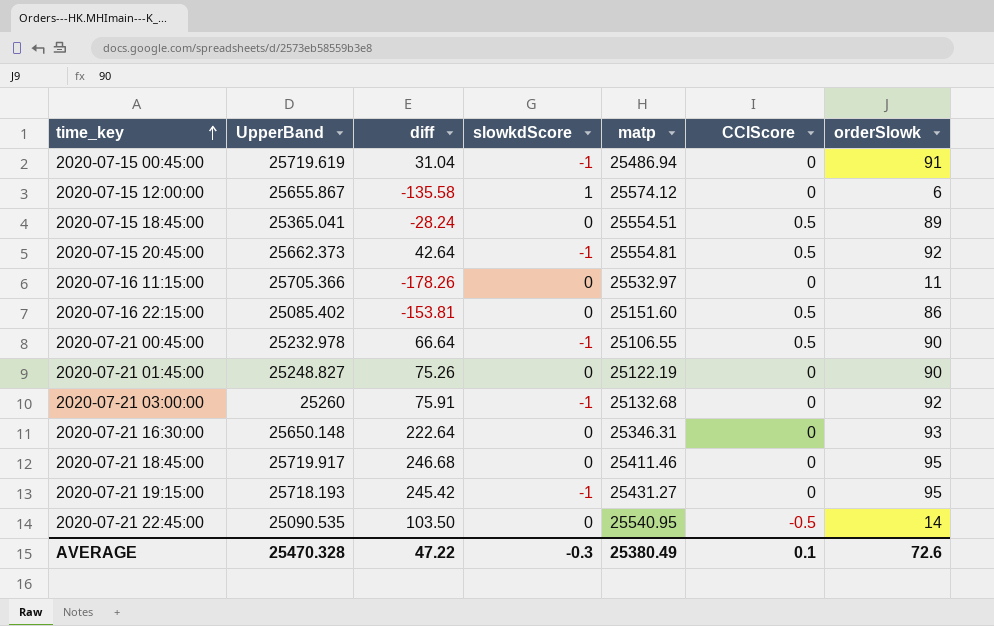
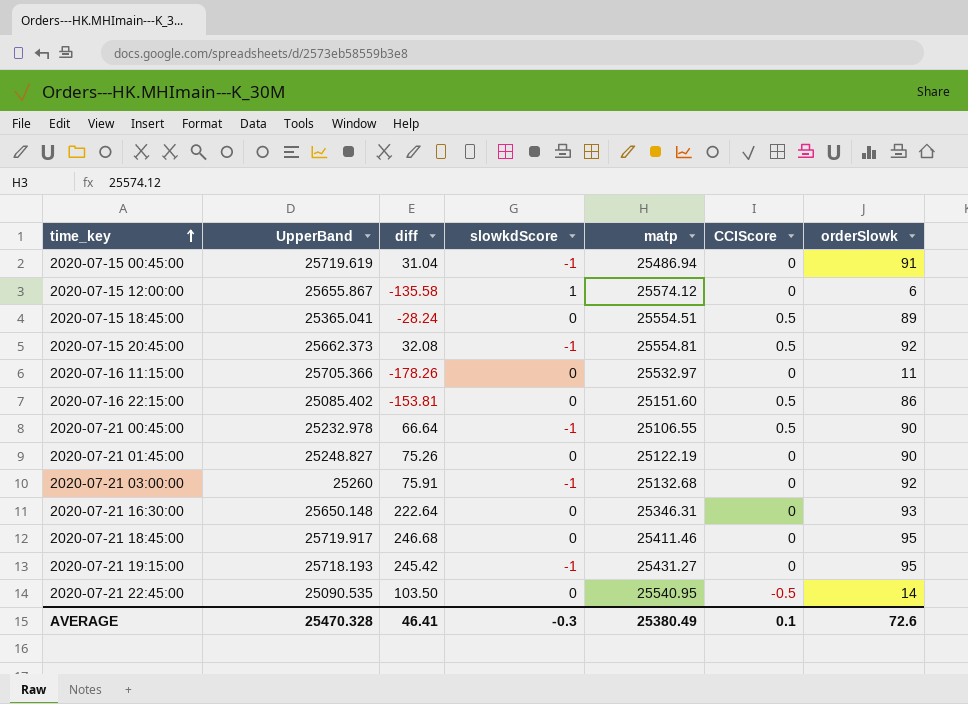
2020-07-15 20:45:00 | diff: 42.64 -> 32.08
AVERAGE | diff: 47.22 -> 46.41

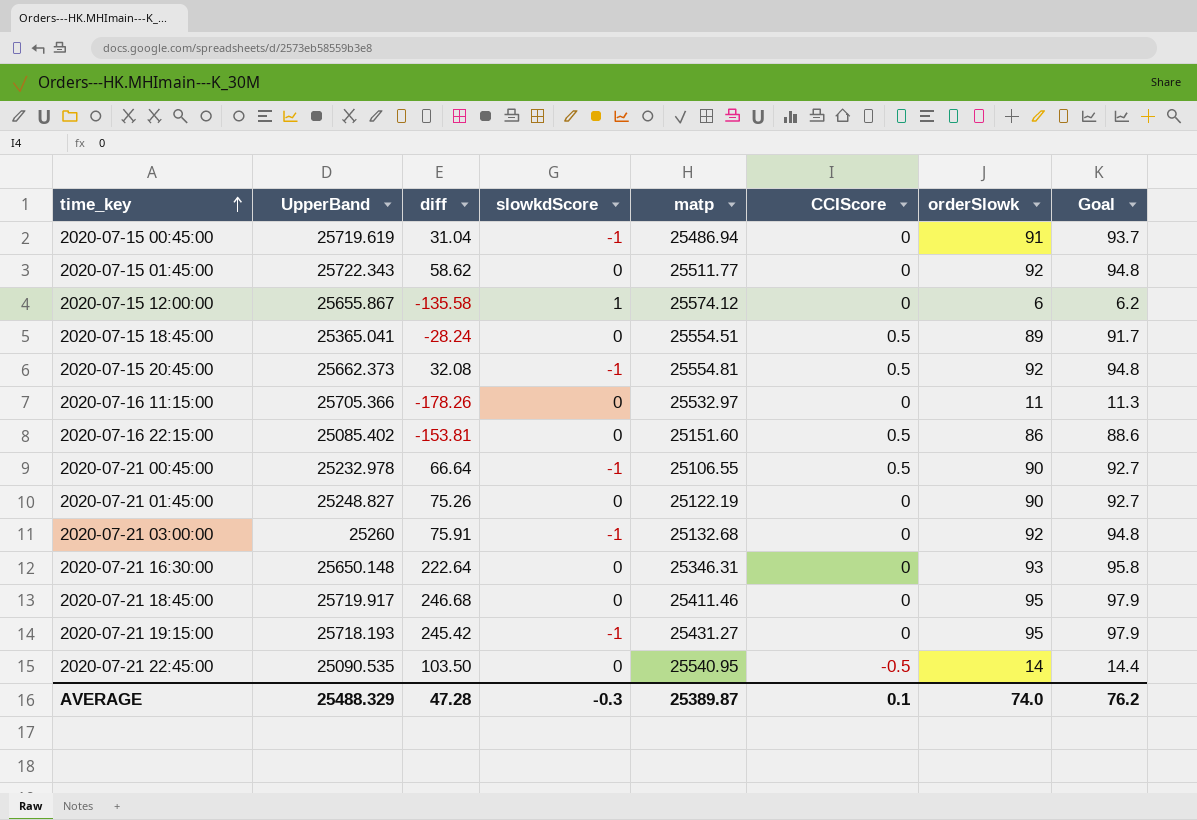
column Goal | formula: none -> [orderSlowk] * 1.03
row 2020-07-15 01:45:00: none -> 25722.343 | 58.62 | 0 | 25511.77 | 0 | 92 | 94.8
AVERAGE | UpperBand: 25470.328 -> 25488.329
AVERAGE | diff: 46.41 -> 47.28
AVERAGE | matp: 25380.49 -> 25389.87
AVERAGE | orderSlowk: 72.6 -> 74.0

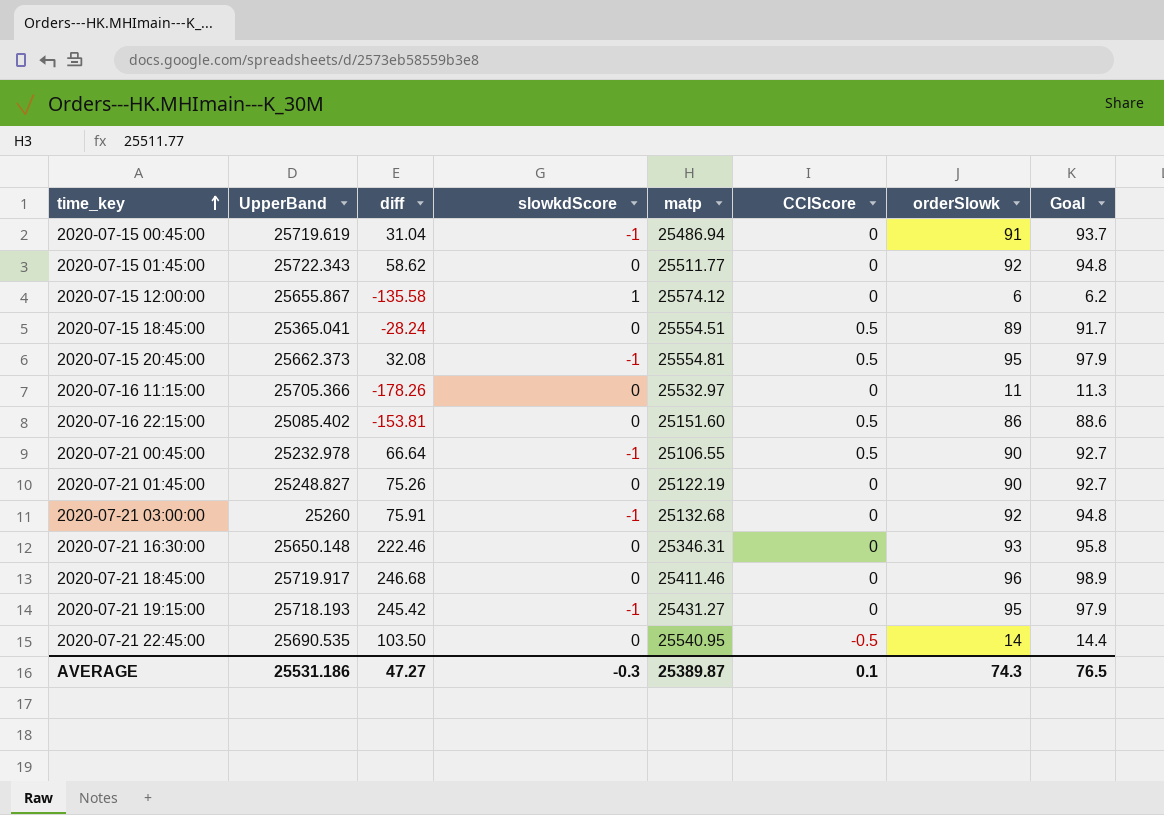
2020-07-15 20:45:00 | orderSlowk: 92 -> 95
2020-07-15 20:45:00 | Goal: 94.8 -> 97.9
2020-07-21 16:30:00 | diff: 222.64 -> 222.46
2020-07-21 18:45:00 | orderSlowk: 95 -> 96
2020-07-21 18:45:00 | Goal: 97.9 -> 98.9
2020-07-21 22:45:00 | UpperBand: 25090.535 -> 25690.535
AVERAGE | UpperBand: 25488.329 -> 25531.186
AVERAGE | diff: 47.28 -> 47.27
AVERAGE | orderSlowk: 74.0 -> 74.3
AVERAGE | Goal: 76.2 -> 76.5

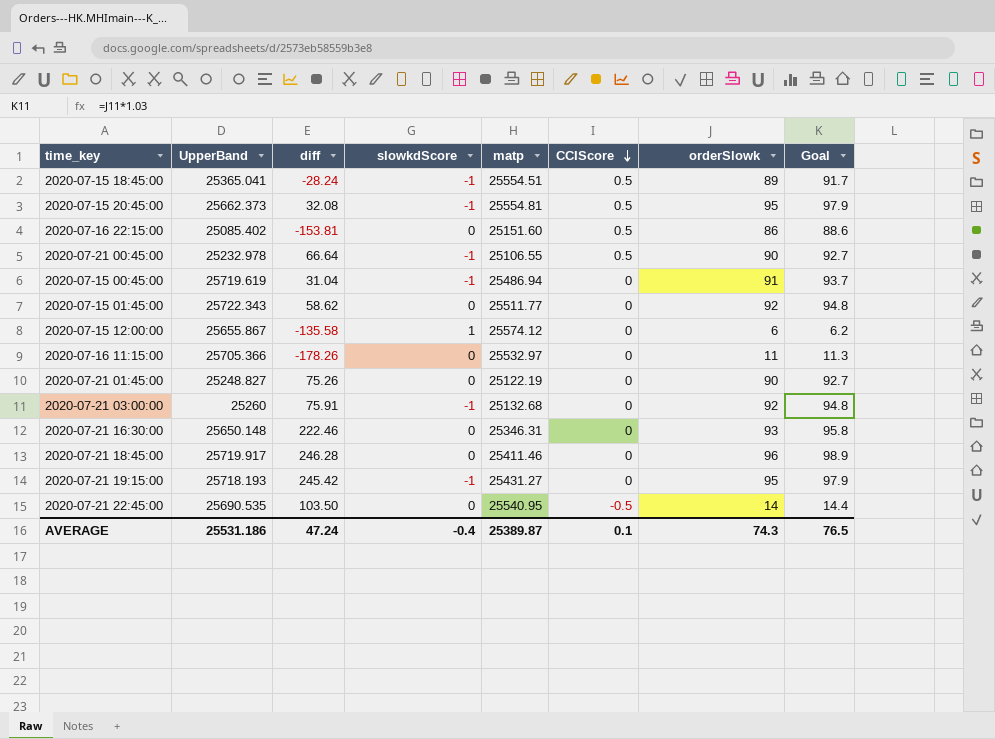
row order: time_key ascending -> CCIScore descending
2020-07-15 18:45:00 | slowkdScore: 0 -> -1
2020-07-21 18:45:00 | diff: 246.68 -> 246.28
AVERAGE | diff: 47.27 -> 47.24
AVERAGE | slowkdScore: -0.3 -> -0.4

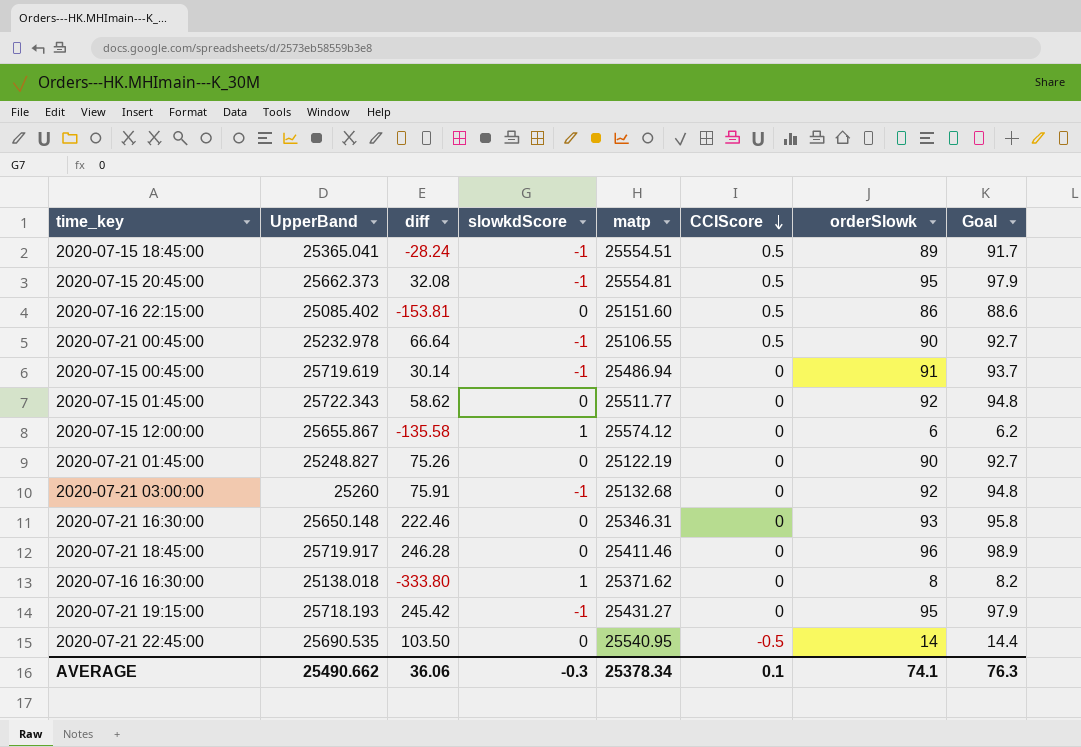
row 2020-07-16 11:15:00: 25705.366 | -178.26 | 0 | 25532.97 | 0 | 11 | 11.3 -> none
2020-07-15 00:45:00 | diff: 31.04 -> 30.14
row 2020-07-16 16:30:00: none -> 25138.018 | -333.80 | 1 | 25371.62 | 0 | 8 | 8.2
AVERAGE | UpperBand: 25531.186 -> 25490.662
AVERAGE | diff: 47.24 -> 36.06
AVERAGE | slowkdScore: -0.4 -> -0.3
AVERAGE | matp: 25389.87 -> 25378.34
AVERAGE | orderSlowk: 74.3 -> 74.1
AVERAGE | Goal: 76.5 -> 76.3

